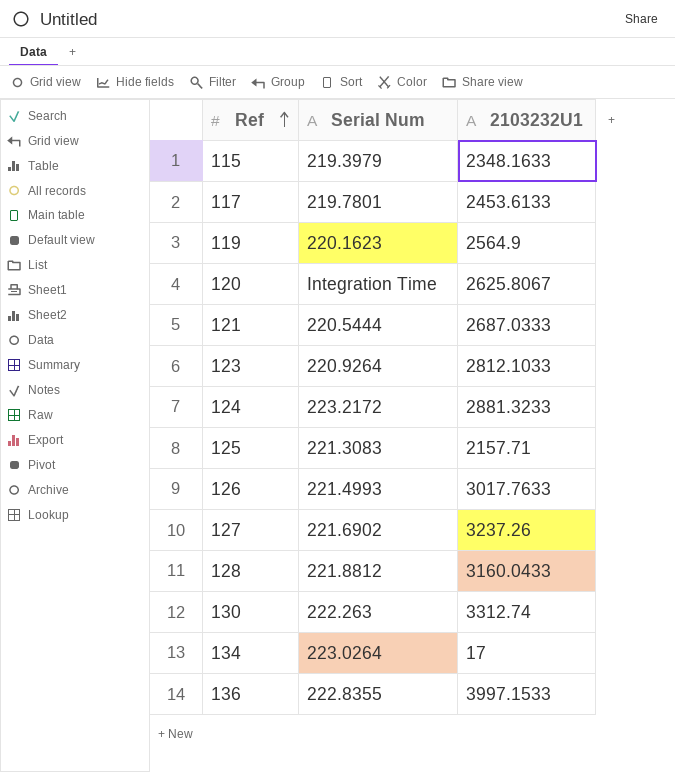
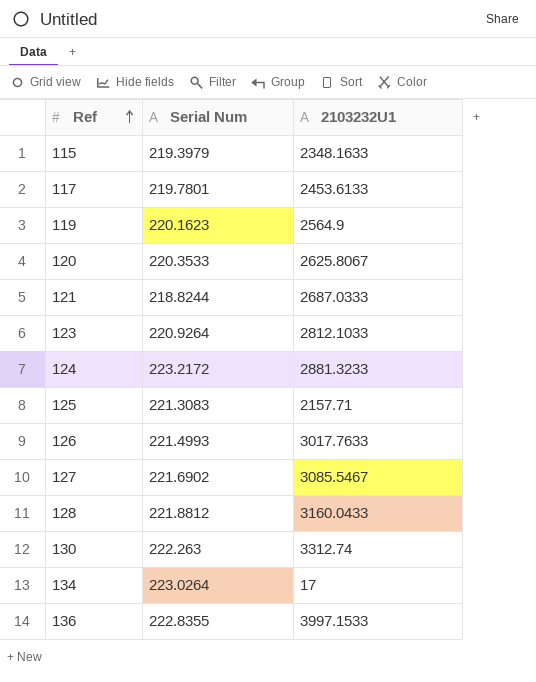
120 | Serial Num: Integration Time -> 220.3533
121 | Serial Num: 220.5444 -> 218.8244
127 | 2103232U1: 3237.26 -> 3085.5467

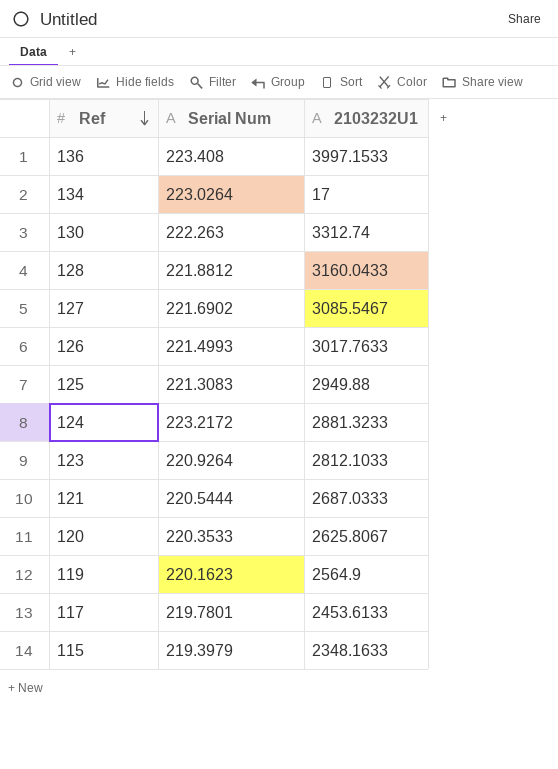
row order: Ref ascending -> Ref descending
136 | Serial Num: 222.8355 -> 223.408
125 | 2103232U1: 2157.71 -> 2949.88
121 | Serial Num: 218.8244 -> 220.5444

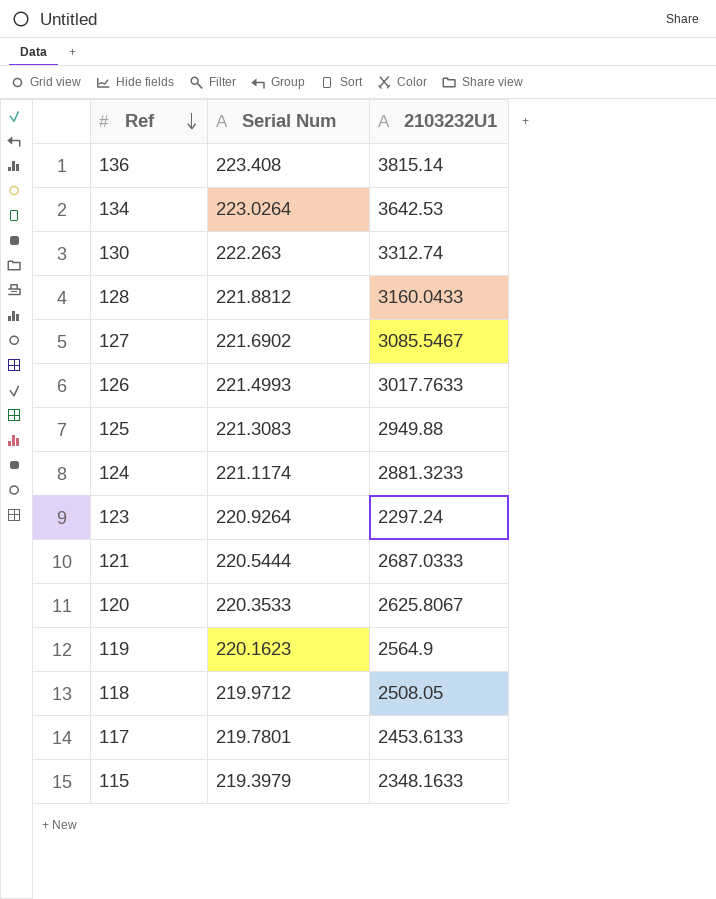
136 | 2103232U1: 3997.1533 -> 3815.14
134 | 2103232U1: 17 -> 3642.53
124 | Serial Num: 223.2172 -> 221.1174
123 | 2103232U1: 2812.1033 -> 2297.24
row 118: none -> 219.9712 | 2508.05

